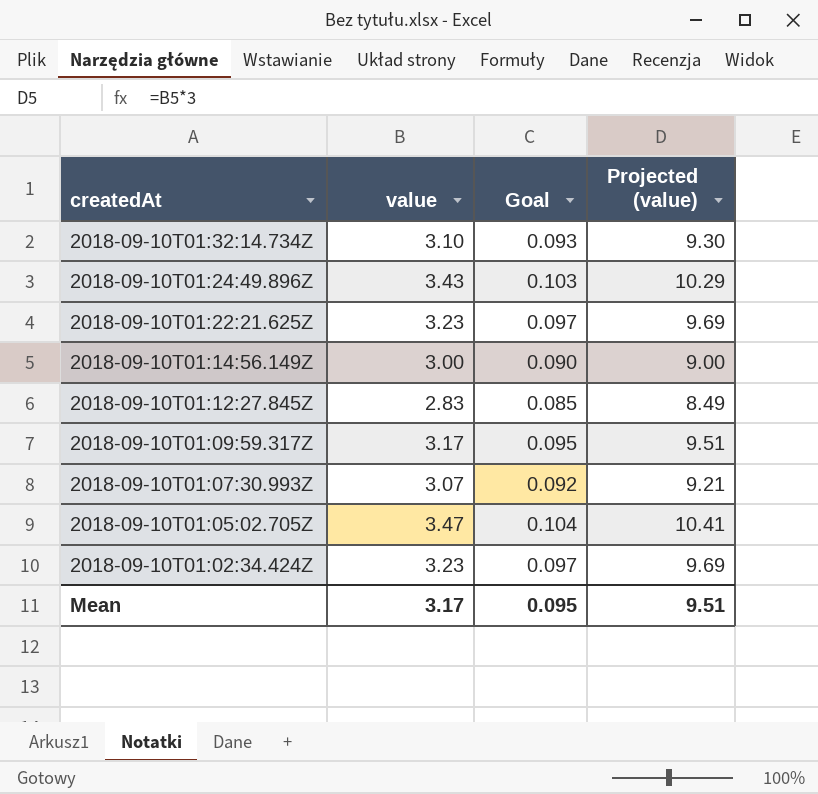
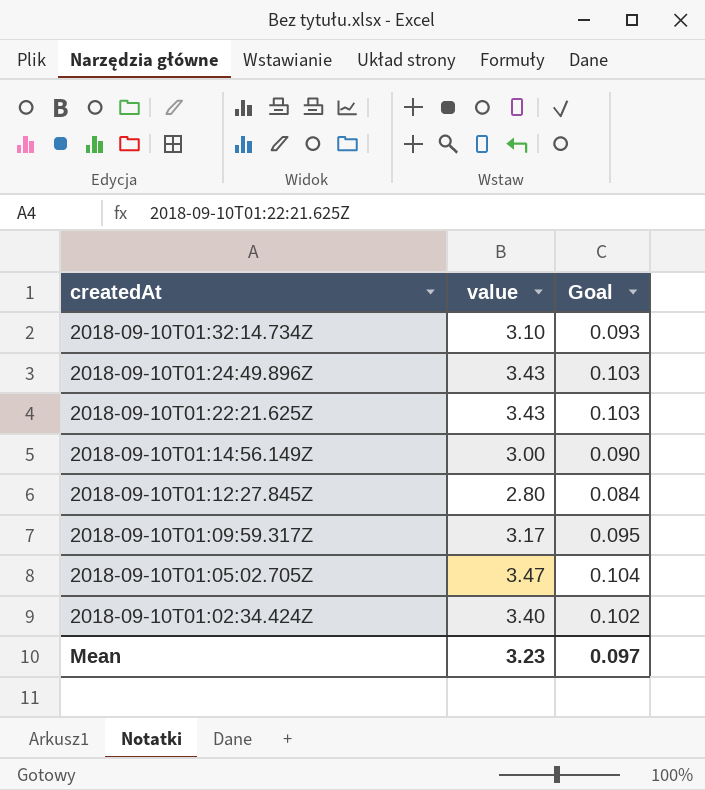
column Projected (value) | formula: [value] * 3 -> none
row 2018-09-10T01:07:30.993Z: 3.07 | 0.092 | 9.21 -> none
2018-09-10T01:22:21.625Z | value: 3.23 -> 3.43
2018-09-10T01:22:21.625Z | Goal: 0.097 -> 0.103
2018-09-10T01:12:27.845Z | value: 2.83 -> 2.80
2018-09-10T01:12:27.845Z | Goal: 0.085 -> 0.084
2018-09-10T01:02:34.424Z | value: 3.23 -> 3.40
2018-09-10T01:02:34.424Z | Goal: 0.097 -> 0.102
Mean | value: 3.17 -> 3.23
Mean | Goal: 0.095 -> 0.097

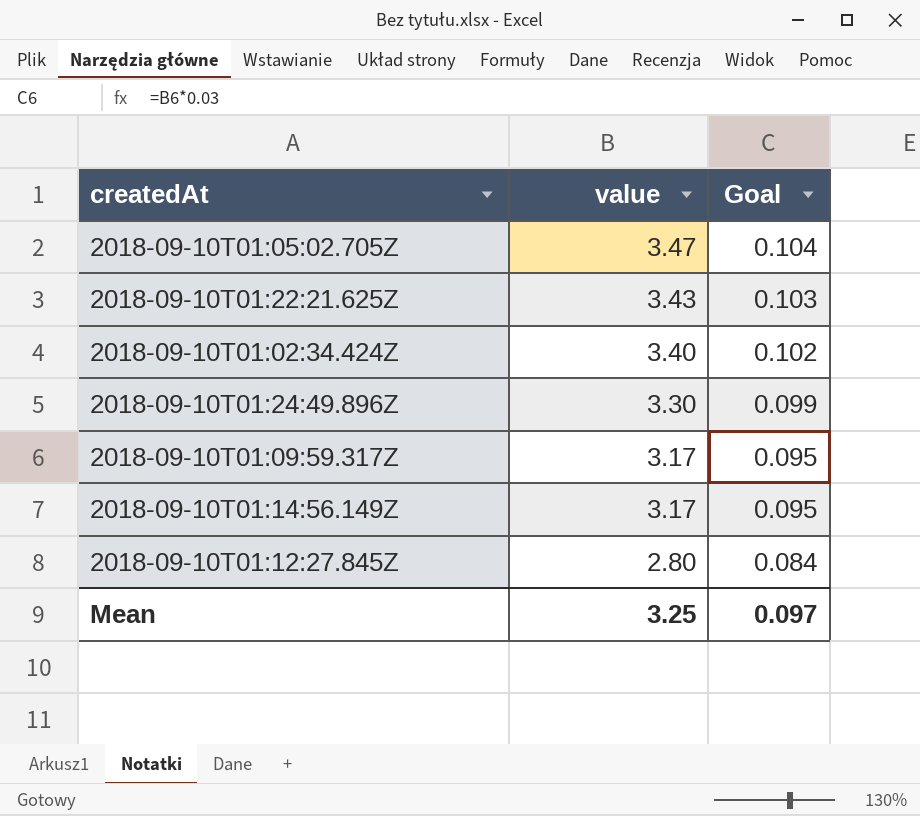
row order: createdAt descending -> value descending
row 2018-09-10T01:32:14.734Z: 3.10 | 0.093 -> none
2018-09-10T01:24:49.896Z | value: 3.43 -> 3.30
2018-09-10T01:24:49.896Z | Goal: 0.103 -> 0.099
2018-09-10T01:14:56.149Z | value: 3.00 -> 3.17
2018-09-10T01:14:56.149Z | Goal: 0.090 -> 0.095
Mean | value: 3.23 -> 3.25

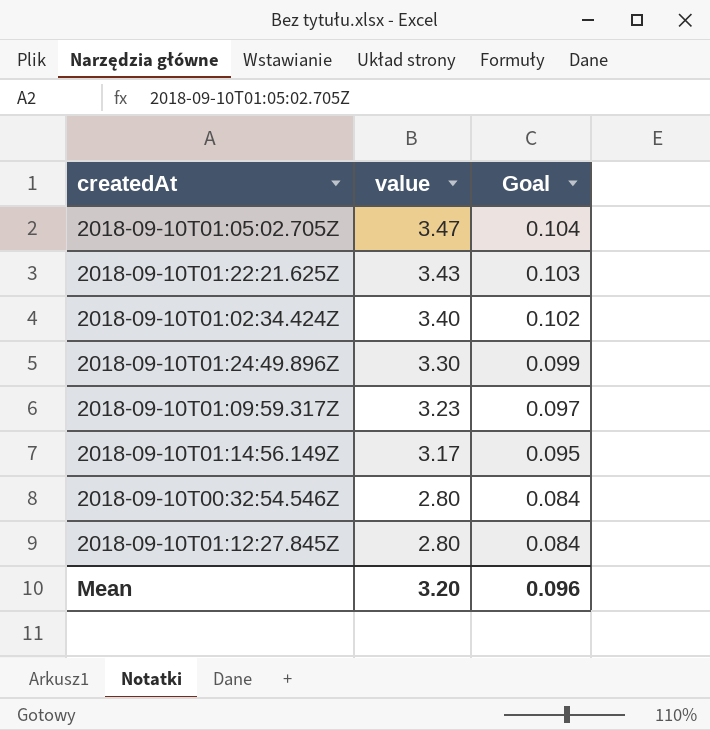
2018-09-10T01:09:59.317Z | value: 3.17 -> 3.23
2018-09-10T01:09:59.317Z | Goal: 0.095 -> 0.097
row 2018-09-10T00:32:54.546Z: none -> 2.80 | 0.084
Mean | value: 3.25 -> 3.20
Mean | Goal: 0.097 -> 0.096

